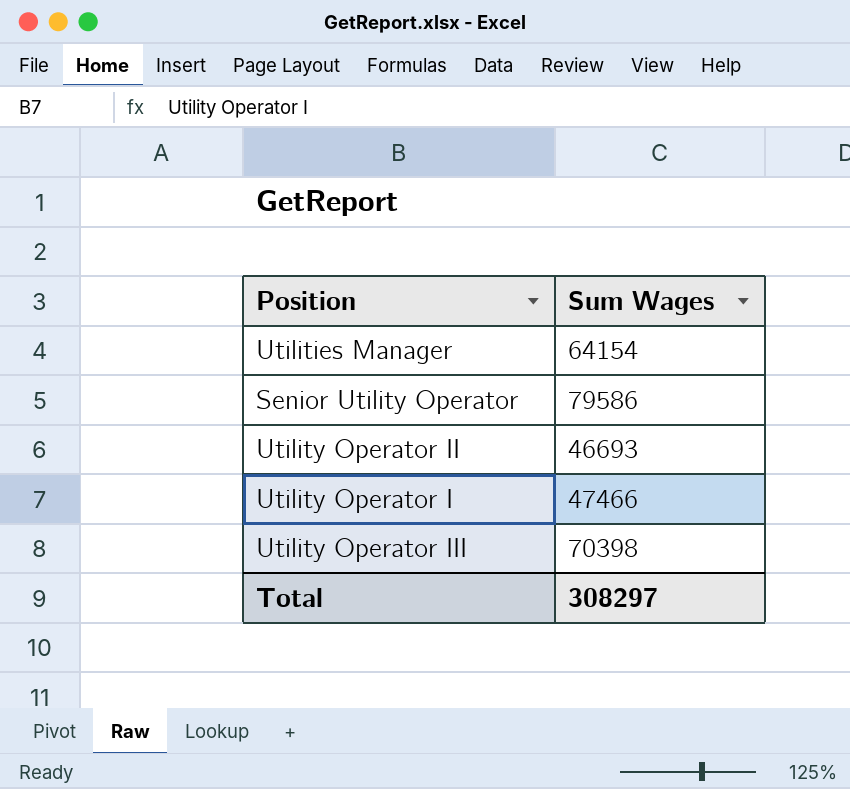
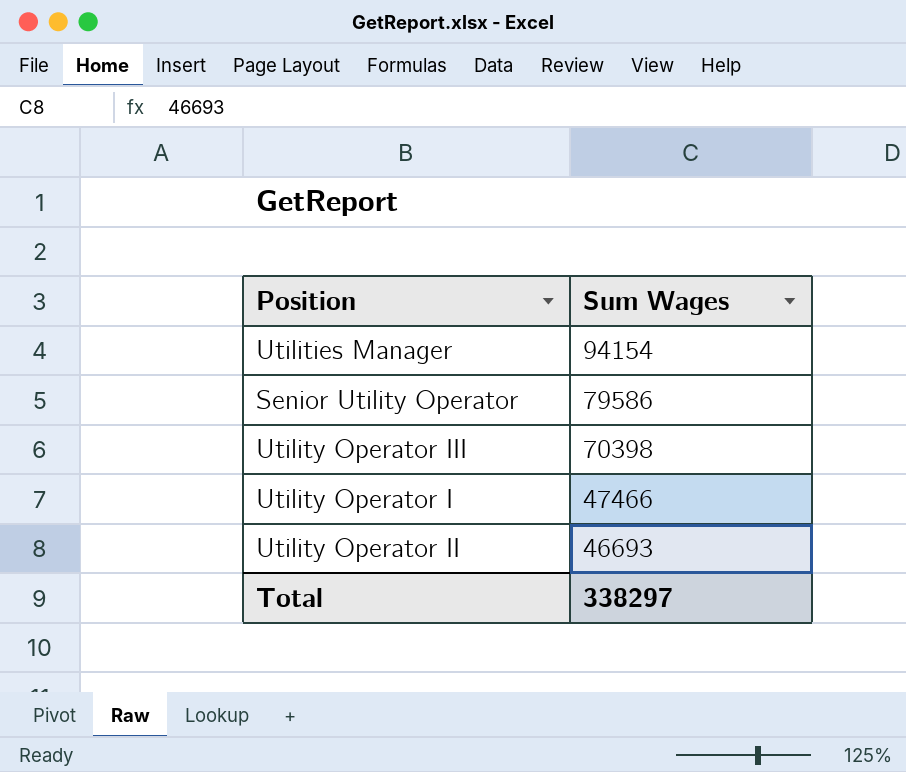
row order: none -> Sum Wages descending
Utilities Manager | Sum Wages: 64154 -> 94154
Total | Sum Wages: 308297 -> 338297

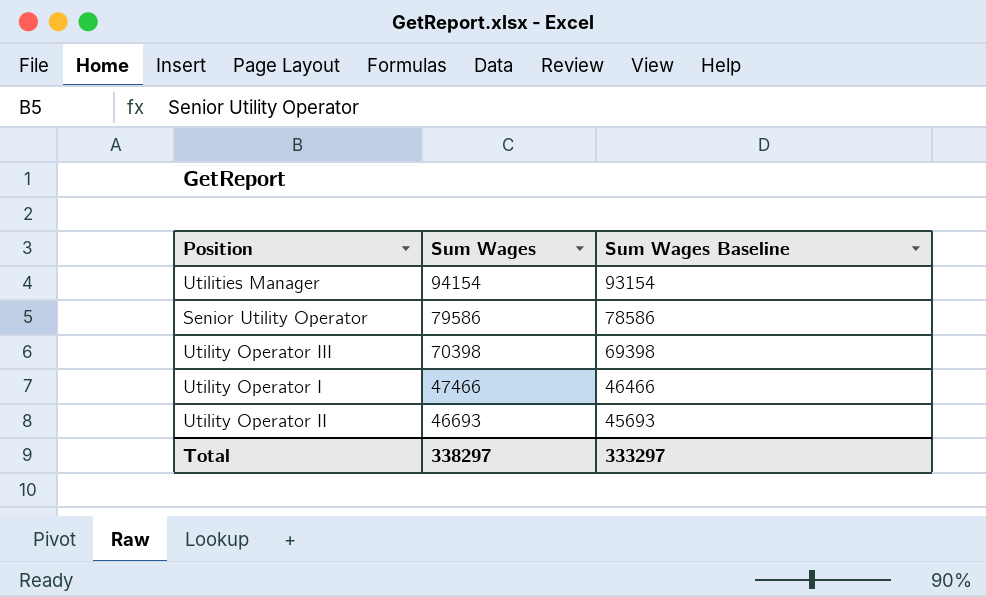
column Sum Wages Baseline | formula: none -> [Sum Wages] - 1000

